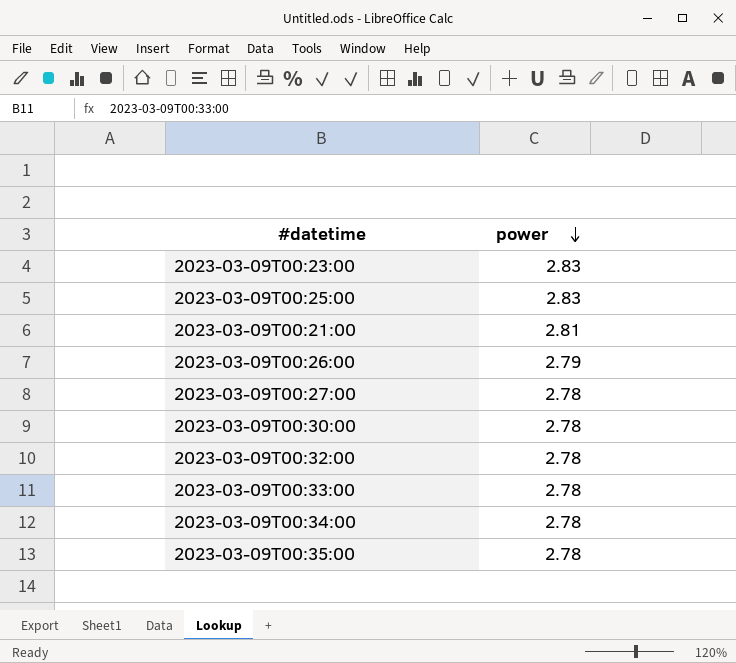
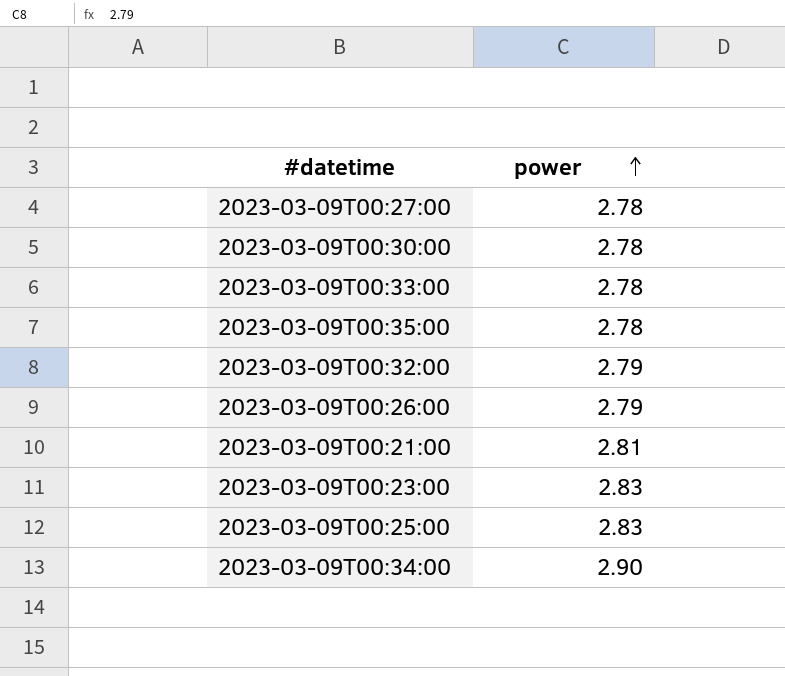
row order: power descending -> power ascending
2023-03-09T00:32:00 | power: 2.78 -> 2.79
2023-03-09T00:34:00 | power: 2.78 -> 2.90

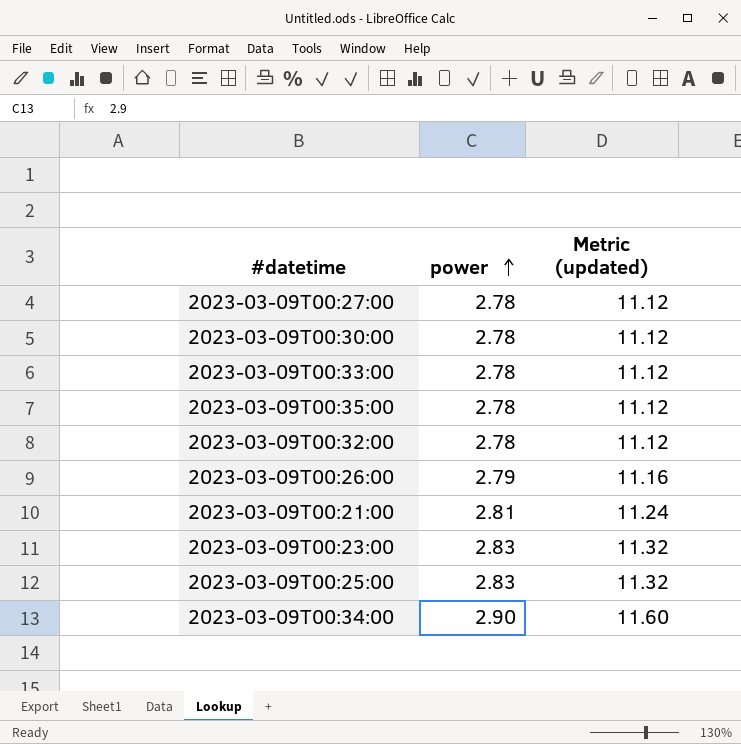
column Metric (updated) | formula: none -> [power] * 4
2023-03-09T00:32:00 | power: 2.79 -> 2.78

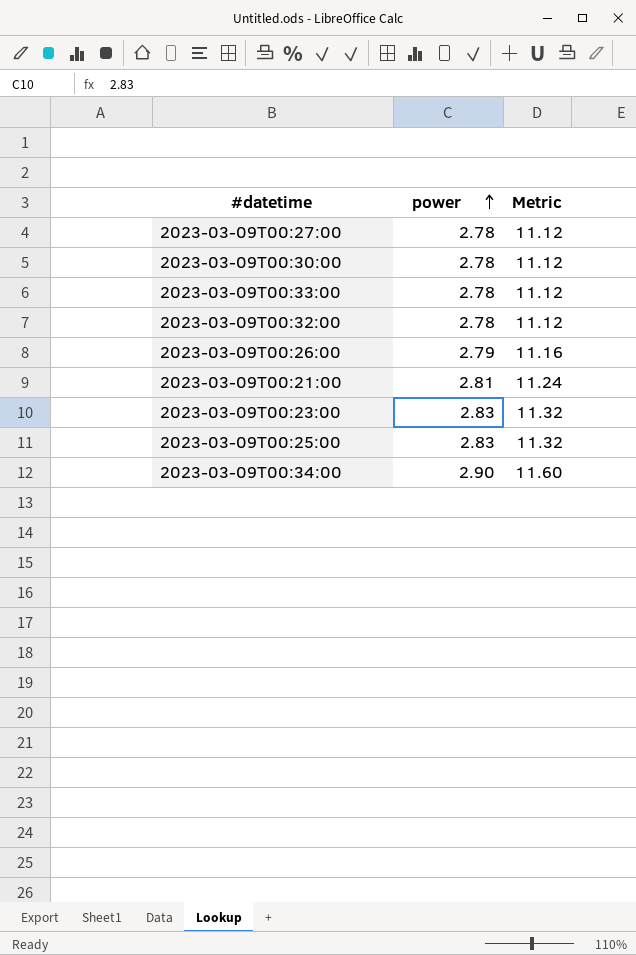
column name: Metric (updated) -> Metric
row 2023-03-09T00:35:00: 2.78 | 11.12 -> none

